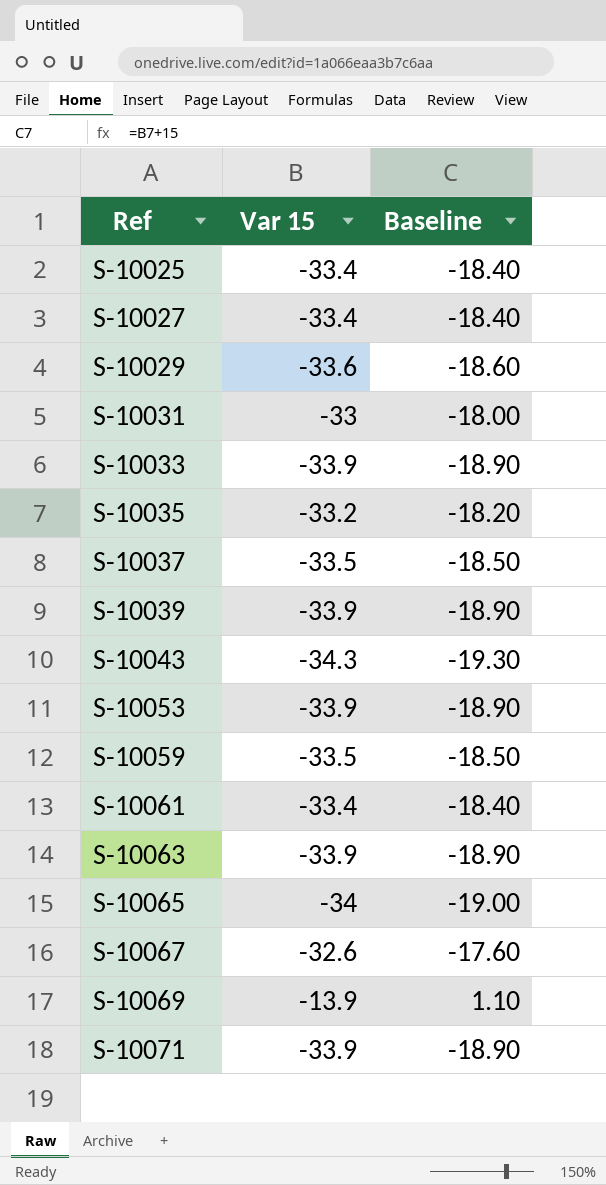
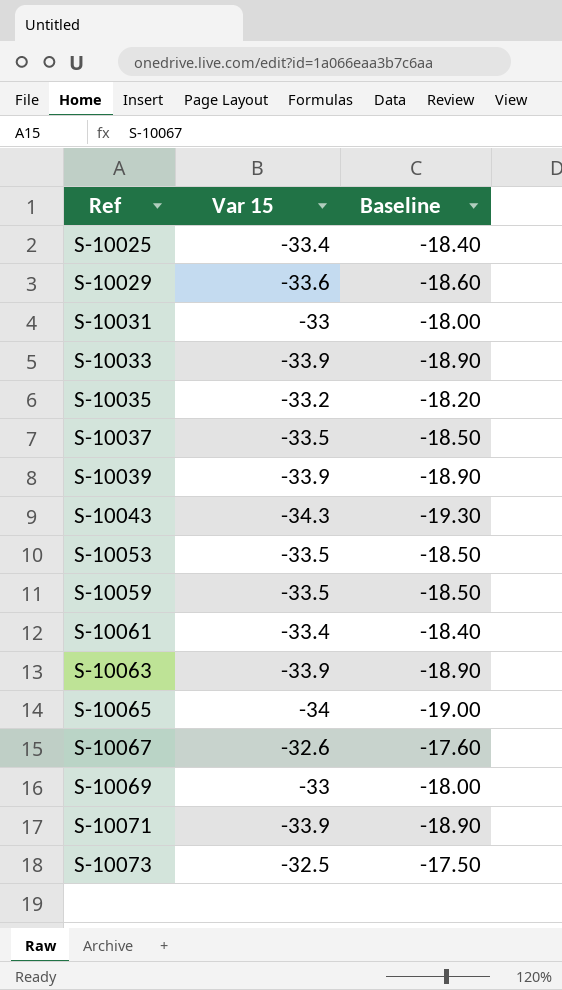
row S-10027: -33.4 | -18.40 -> none
S-10053 | Var 15: -33.9 -> -33.5
S-10053 | Baseline: -18.90 -> -18.50
S-10069 | Var 15: -13.9 -> -33
S-10069 | Baseline: 1.10 -> -18.00
row S-10073: none -> -32.5 | -17.50

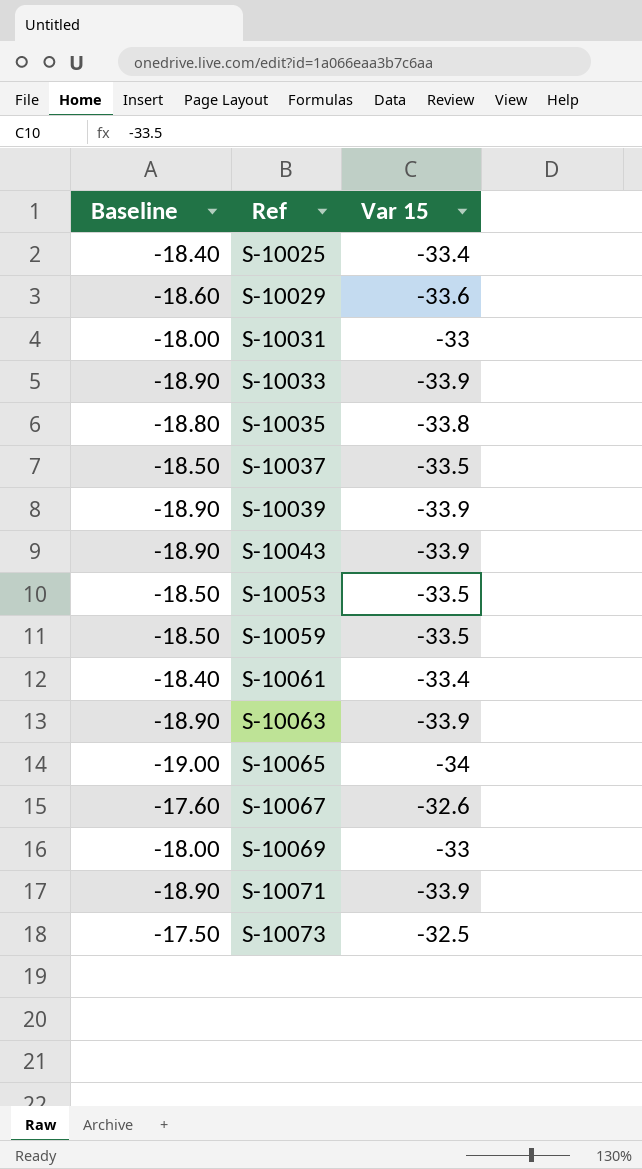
column Baseline | position: 3 -> 1
S-10035 | Baseline: -18.20 -> -18.80
S-10035 | Var 15: -33.2 -> -33.8
S-10043 | Baseline: -19.30 -> -18.90
S-10043 | Var 15: -34.3 -> -33.9

